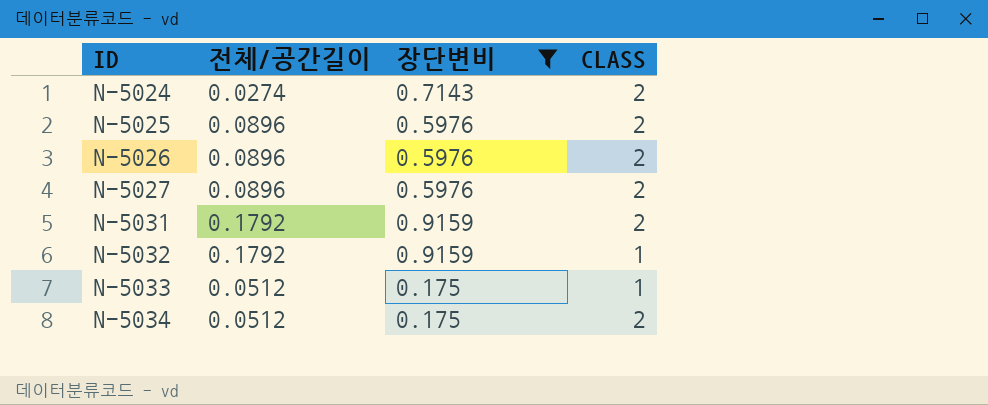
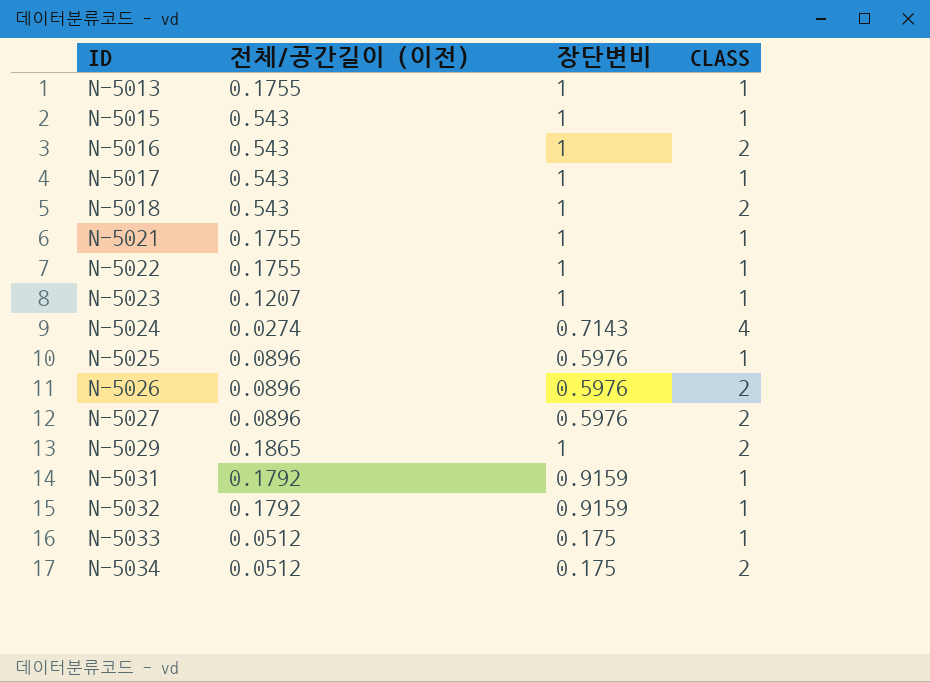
filter: 장단변비 != 1 -> none
column name: 전체/공간길이 -> 전체/공간길이 (이전)
N-5024 | CLASS: 2 -> 4
N-5025 | CLASS: 2 -> 1
N-5031 | CLASS: 2 -> 1

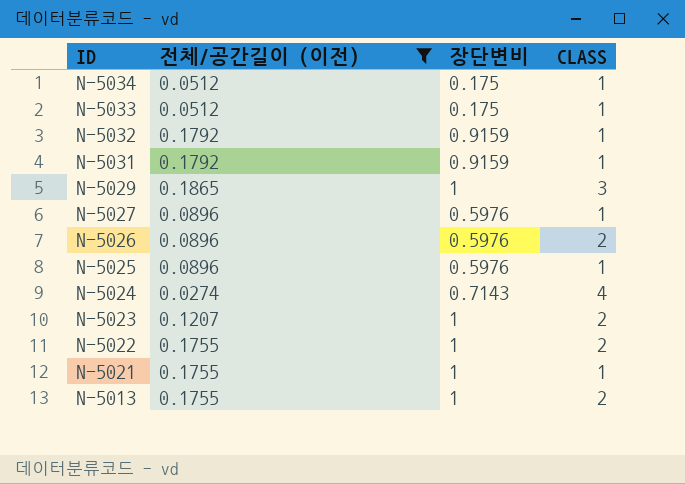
filter: none -> 전체/공간길이 (이전) != 0.543
row order: ID ascending -> ID descending
N-5034 | CLASS: 2 -> 1
N-5029 | CLASS: 2 -> 3
N-5027 | CLASS: 2 -> 1
N-5023 | CLASS: 1 -> 2
N-5022 | CLASS: 1 -> 2
N-5013 | CLASS: 1 -> 2

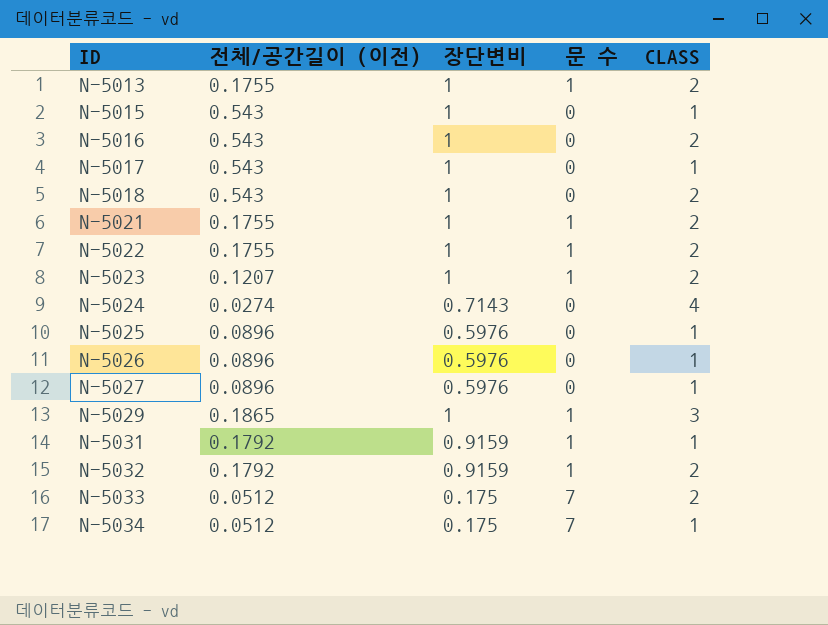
filter: 전체/공간길이 (이전) != 0.543 -> none
row order: ID descending -> ID ascending
column 문 수 | position: none -> 4
N-5021 | CLASS: 1 -> 2
N-5026 | CLASS: 2 -> 1
N-5032 | CLASS: 1 -> 2
N-5033 | CLASS: 1 -> 2

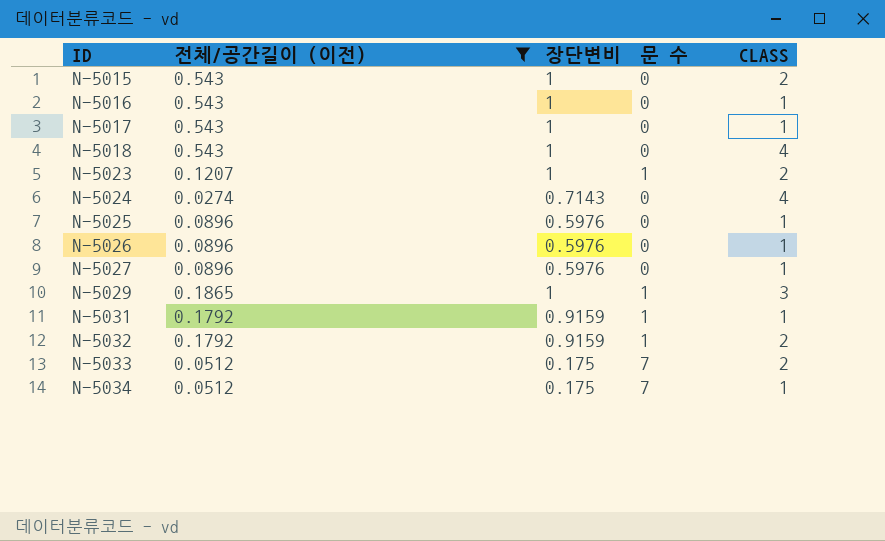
filter: none -> 전체/공간길이 (이전) != 0.1755
N-5015 | CLASS: 1 -> 2
N-5016 | CLASS: 2 -> 1
N-5018 | CLASS: 2 -> 4

